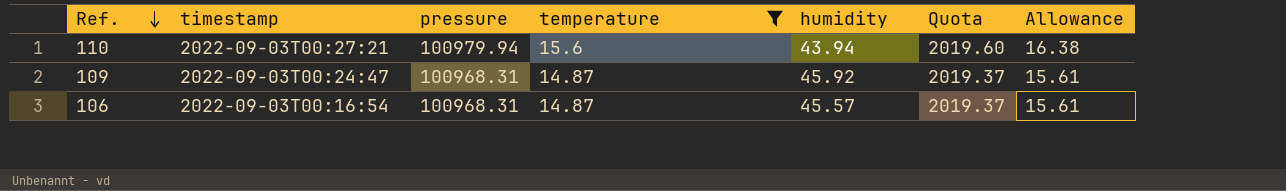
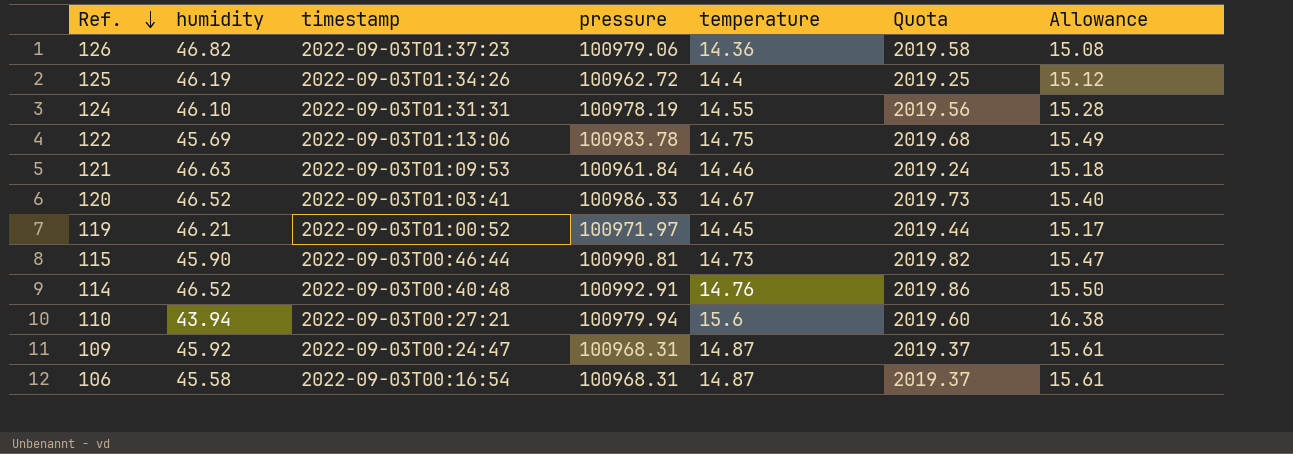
filter: temperature >= 14.87 -> none
column humidity | position: 5 -> 2
106 | humidity: 45.57 -> 45.58

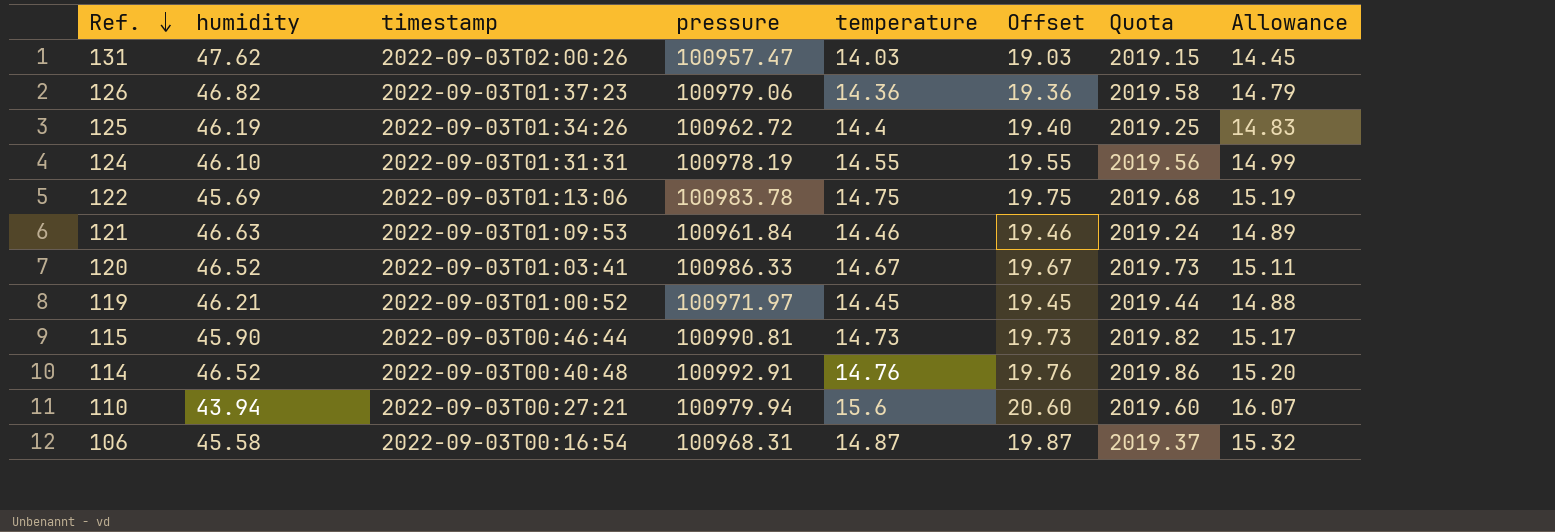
column Offset | formula: none -> [temperature] + 5
column Allowance | formula: [temperature] * 1.05 -> [temperature] * 1.03
row 109: 45.92 | 2022-09-03T00:24:47 | 100968.31 | 14.87 | 2019.37 | 15.61 -> none
row 131: none -> 47.62 | 2022-09-03T02:00:26 | 100957.47 | 14.03 | 19.03 | 2019.15 | 14.45

